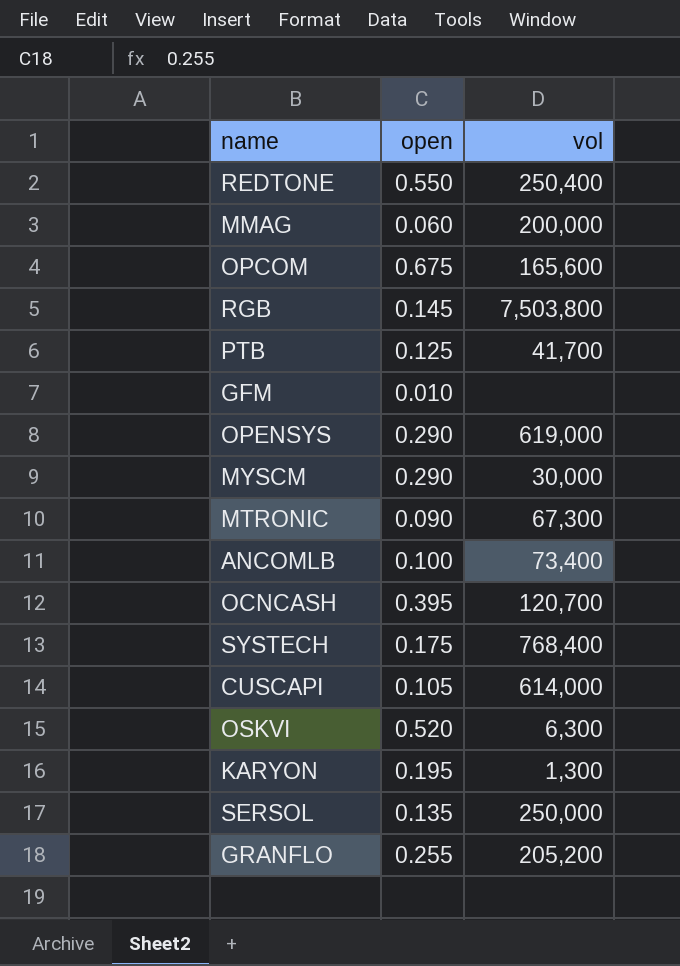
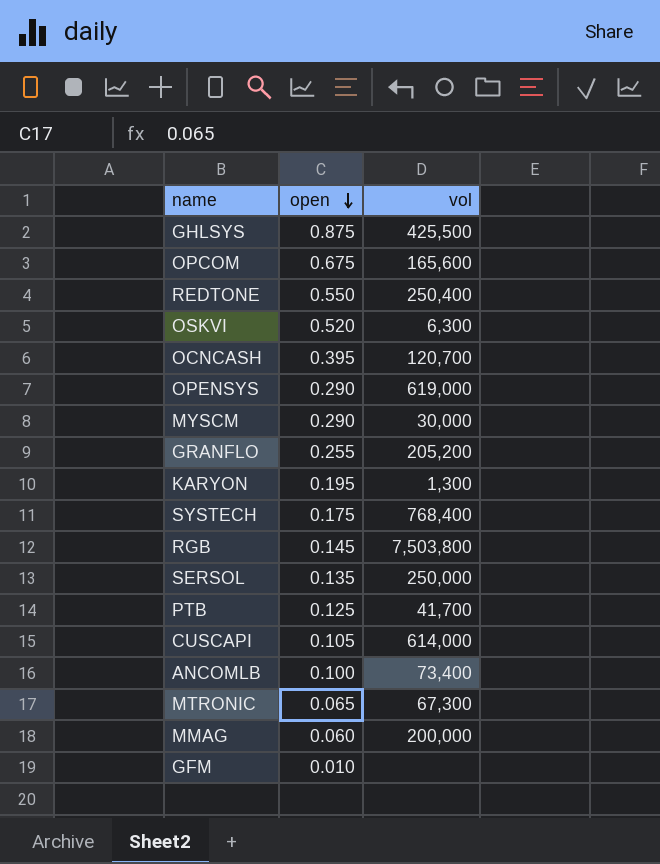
row order: none -> open descending
row GHLSYS: none -> 0.875 | 425,500
MTRONIC | open: 0.090 -> 0.065

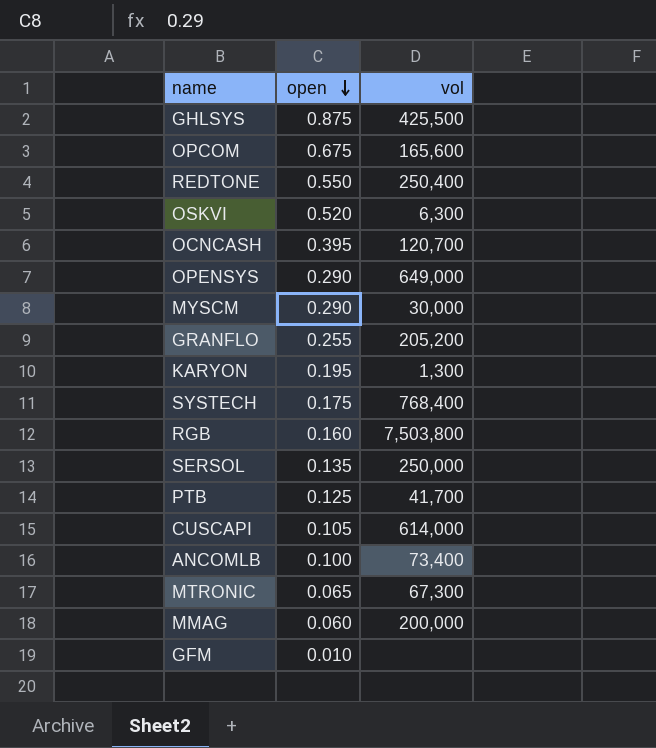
OPENSYS | vol: 619,000 -> 649,000
RGB | open: 0.145 -> 0.160

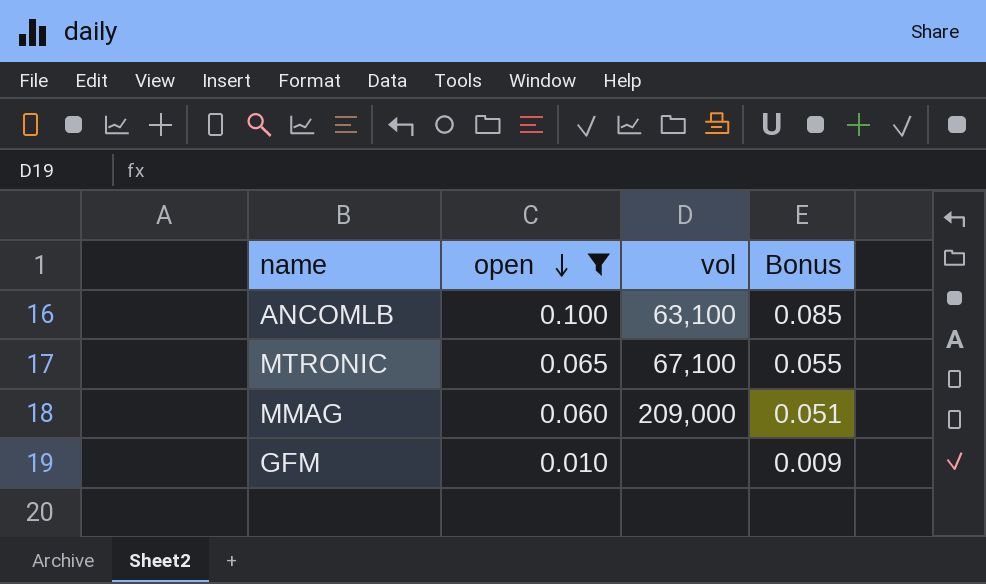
filter: none -> open <= 0.100
column Bonus | formula: none -> [open] * 0.85
ANCOMLB | vol: 73,400 -> 63,100
MTRONIC | vol: 67,300 -> 67,100
MMAG | vol: 200,000 -> 209,000

